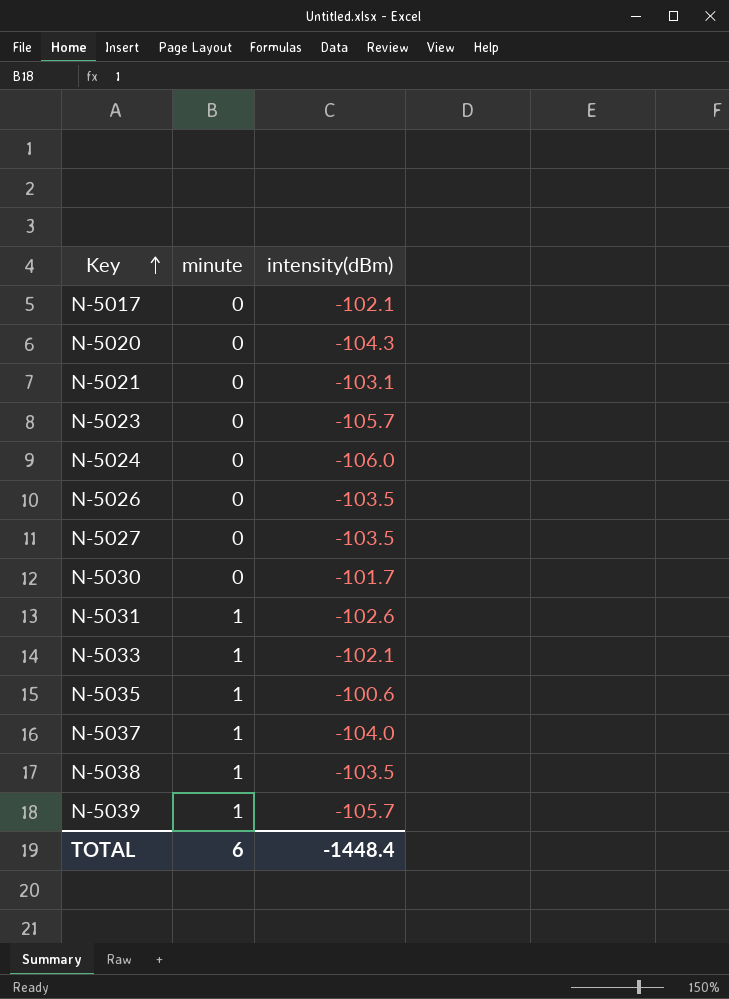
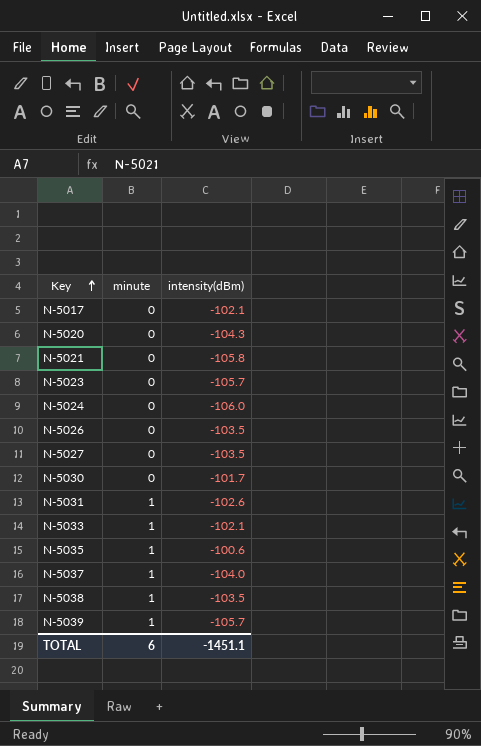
N-5021 | intensity(dBm): -103.1 -> -105.8
TOTAL | intensity(dBm): -1448.4 -> -1451.1

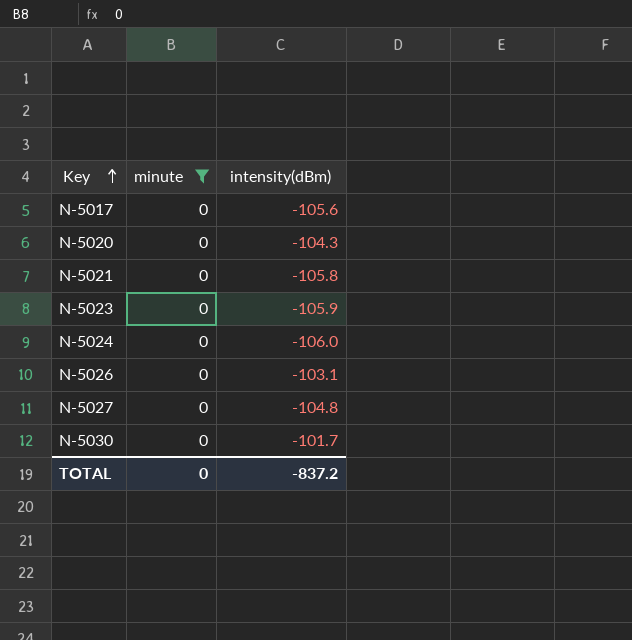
filter: none -> minute = 0
N-5017 | intensity(dBm): -102.1 -> -105.6
N-5023 | intensity(dBm): -105.7 -> -105.9
N-5026 | intensity(dBm): -103.5 -> -103.1
N-5027 | intensity(dBm): -103.5 -> -104.8
TOTAL | minute: 6 -> 0
TOTAL | intensity(dBm): -1451.1 -> -837.2

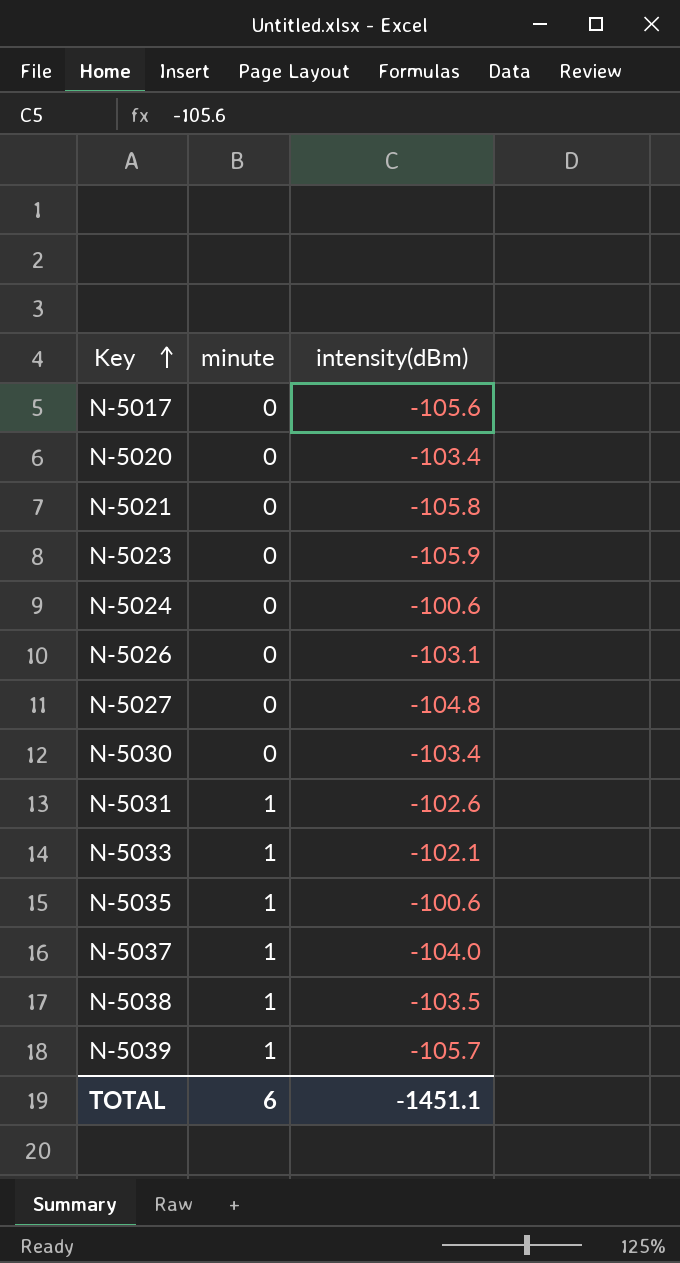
filter: minute = 0 -> none
N-5020 | intensity(dBm): -104.3 -> -103.4
N-5024 | intensity(dBm): -106.0 -> -100.6
N-5030 | intensity(dBm): -101.7 -> -103.4
TOTAL | minute: 0 -> 6
TOTAL | intensity(dBm): -837.2 -> -1451.1

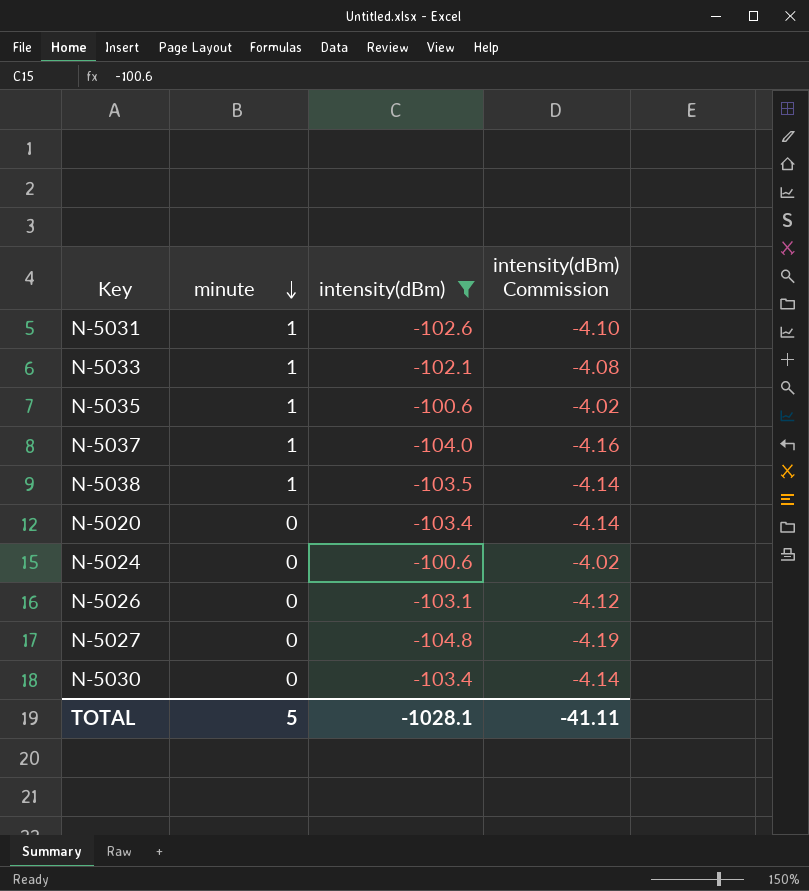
filter: none -> intensity(dBm) >= -104.8
row order: Key ascending -> minute descending
column intensity(dBm) Commission | formula: none -> [intensity(dBm)] * 0.04
TOTAL | minute: 6 -> 5
TOTAL | intensity(dBm): -1451.1 -> -1028.1

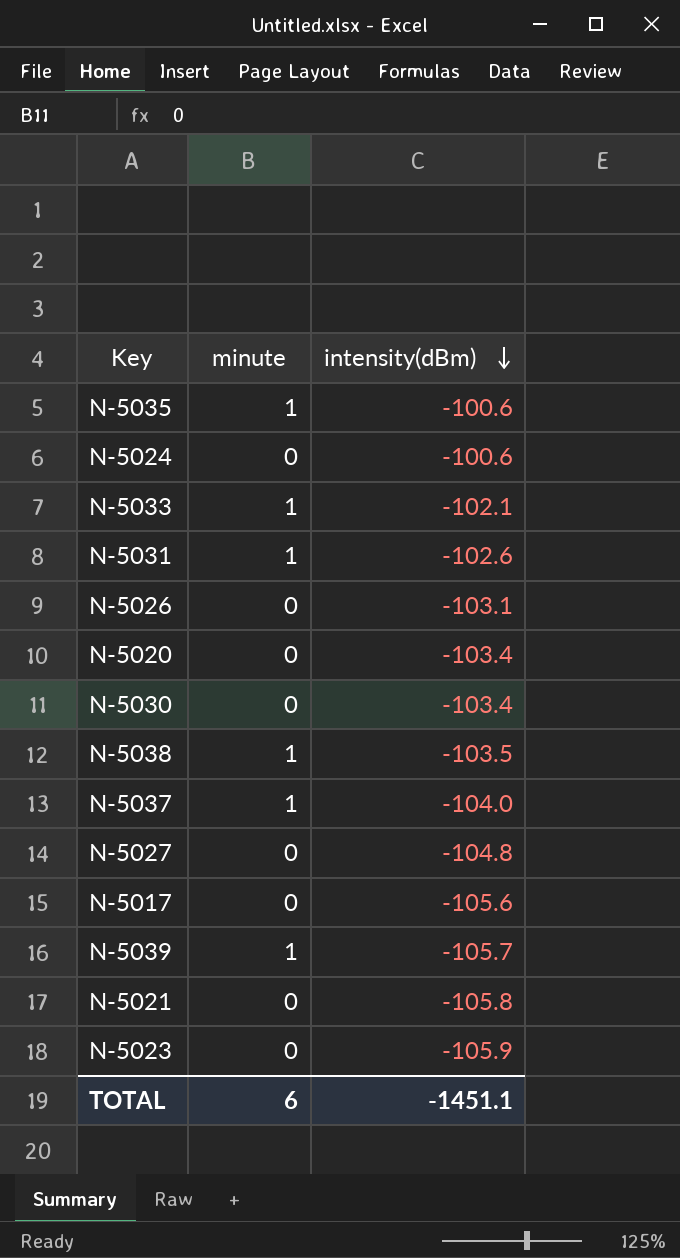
filter: intensity(dBm) >= -104.8 -> none
row order: minute descending -> intensity(dBm) descending
column intensity(dBm) Commission | formula: [intensity(dBm)] * 0.04 -> none
TOTAL | minute: 5 -> 6
TOTAL | intensity(dBm): -1028.1 -> -1451.1

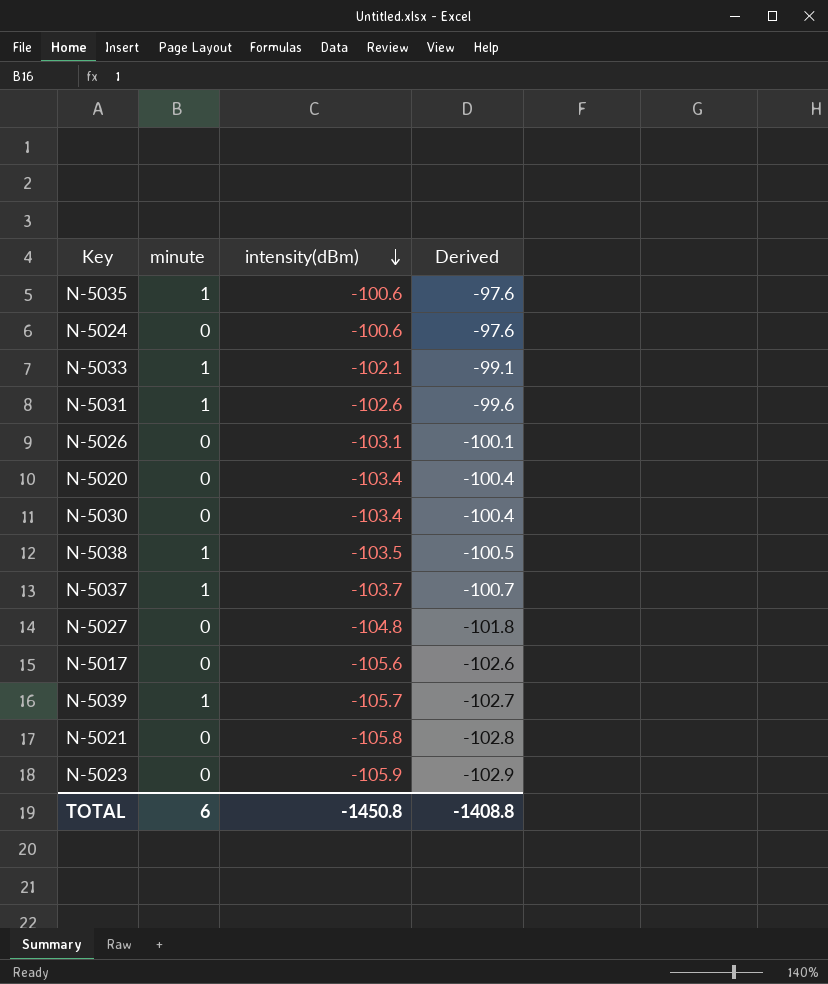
column Derived | formula: none -> [intensity(dBm)] + 3
N-5037 | intensity(dBm): -104.0 -> -103.7
TOTAL | intensity(dBm): -1451.1 -> -1450.8

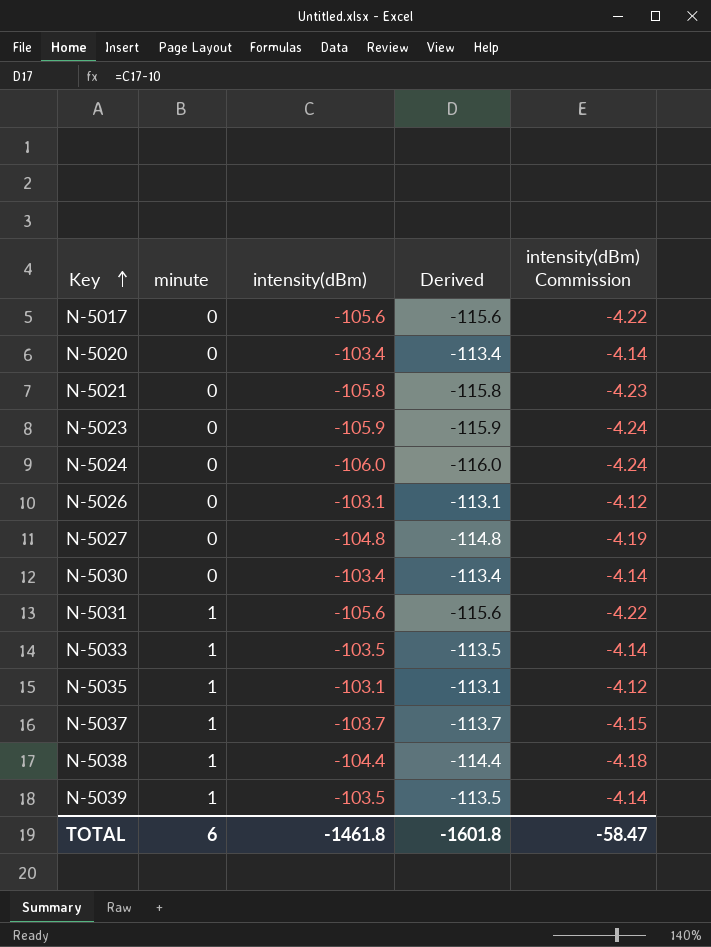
row order: intensity(dBm) descending -> Key ascending
column Derived | formula: [intensity(dBm)] + 3 -> [intensity(dBm)] - 10
column intensity(dBm) Commission | formula: none -> [intensity(dBm)] * 0.04
N-5024 | intensity(dBm): -100.6 -> -106.0
N-5031 | intensity(dBm): -102.6 -> -105.6
N-5033 | intensity(dBm): -102.1 -> -103.5
N-5035 | intensity(dBm): -100.6 -> -103.1
N-5038 | intensity(dBm): -103.5 -> -104.4
N-5039 | intensity(dBm): -105.7 -> -103.5
TOTAL | intensity(dBm): -1450.8 -> -1461.8
TOTAL | Derived: -1408.8 -> -1601.8

